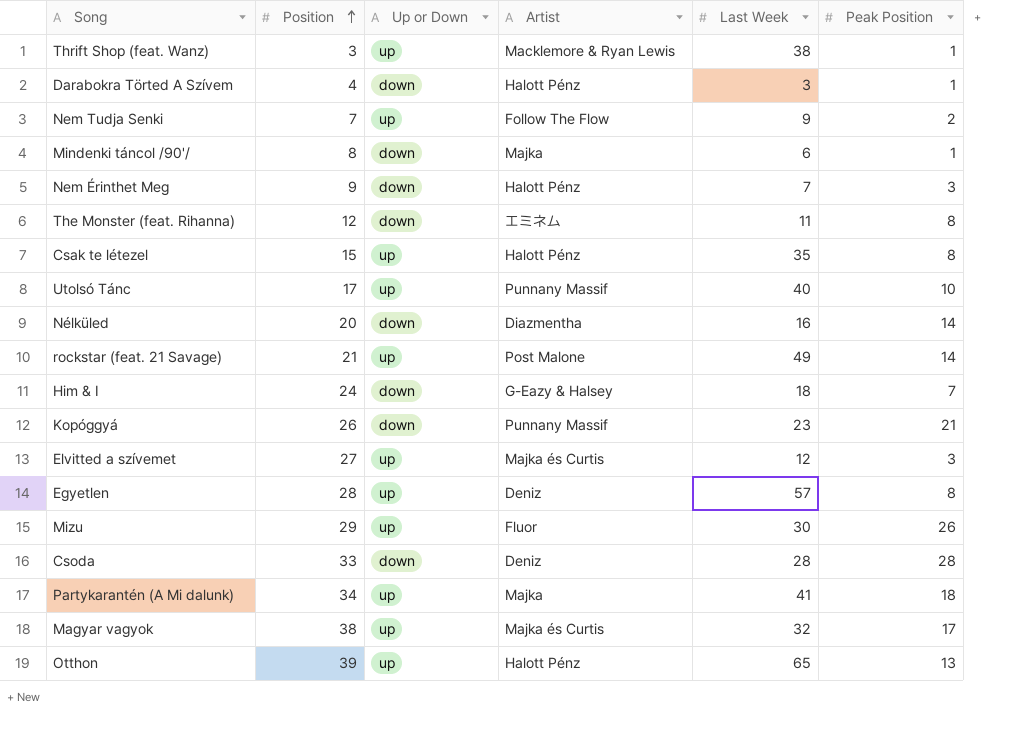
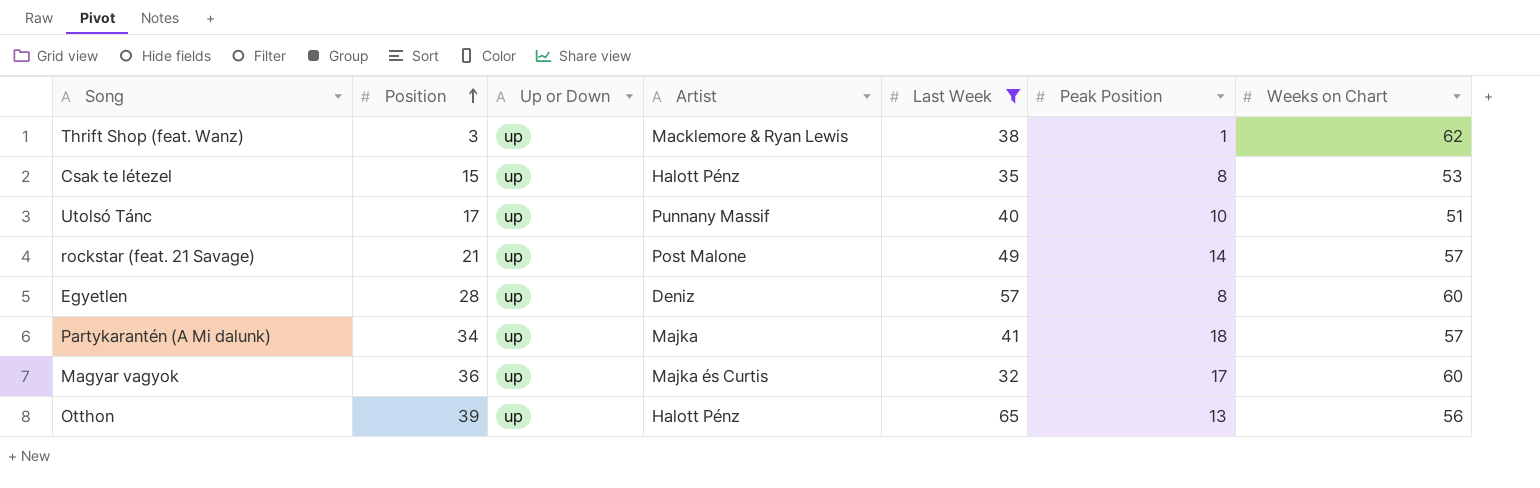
filter: none -> Last Week >= 32
column Weeks on Chart | position: none -> 7
Magyar vagyok | Position: 38 -> 36

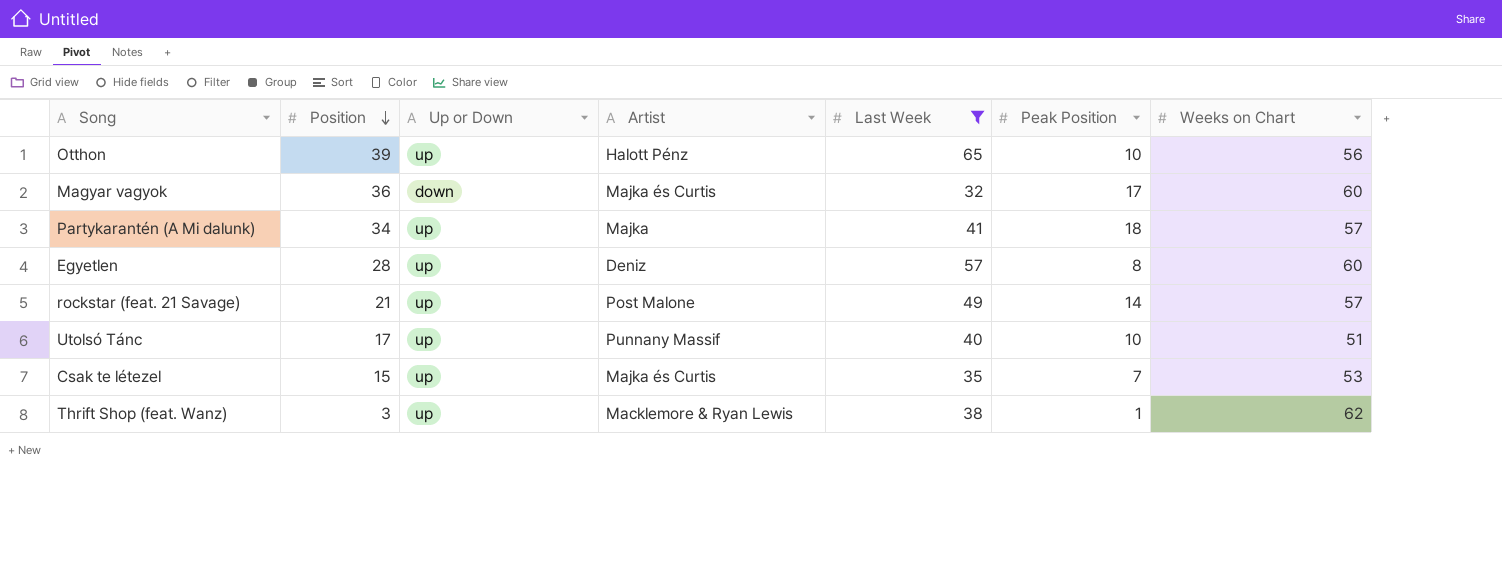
row order: Position ascending -> Position descending
Otthon | Peak Position: 13 -> 10
Magyar vagyok | Up or Down: up -> down
Csak te létezel | Artist: Halott Pénz -> Majka és Curtis
Csak te létezel | Peak Position: 8 -> 7

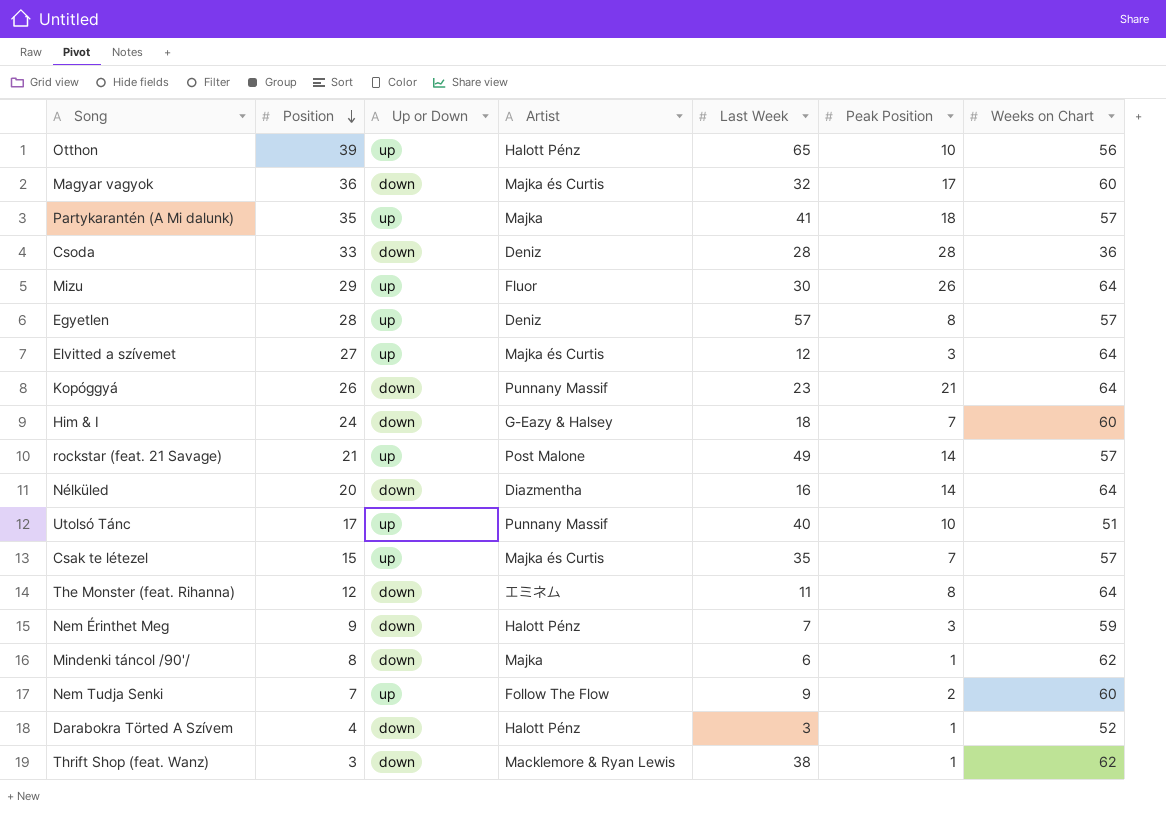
filter: Last Week >= 32 -> none
Partykarantén (A Mi dalunk) | Position: 34 -> 35
Egyetlen | Weeks on Chart: 60 -> 57
Csak te létezel | Weeks on Chart: 53 -> 57
Thrift Shop (feat. Wanz) | Up or Down: up -> down

